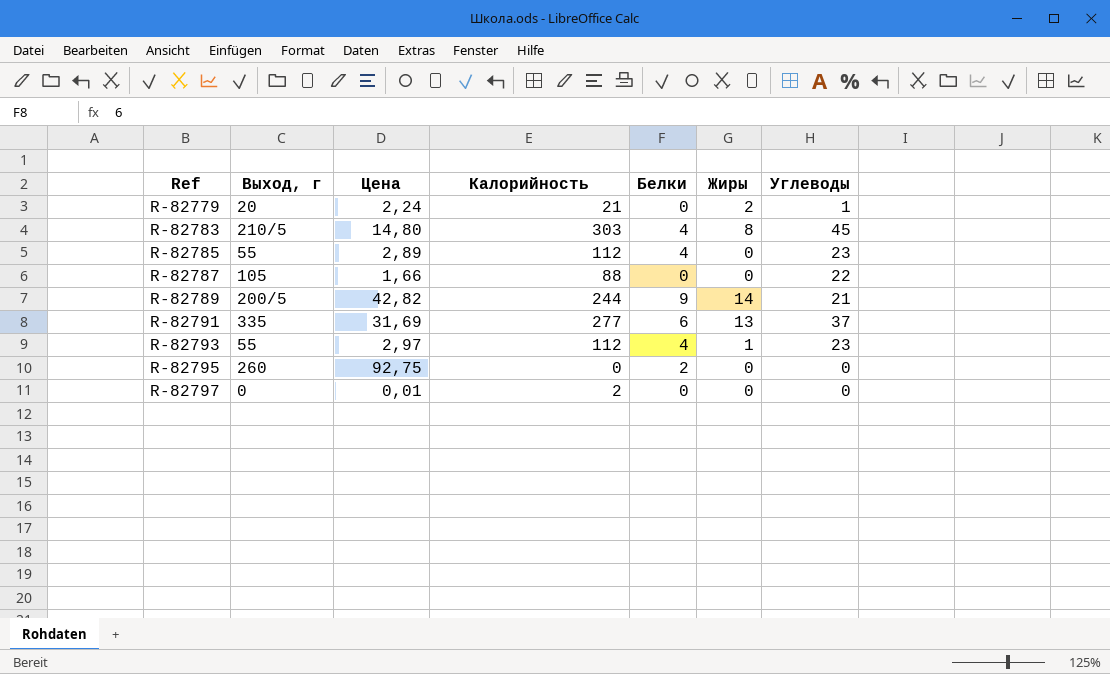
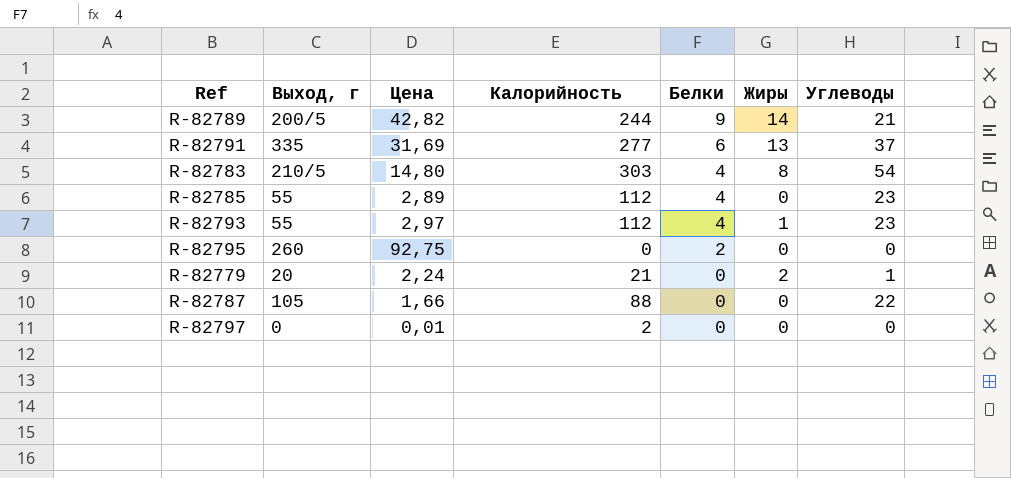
row order: Ref ascending -> Белки descending
R-82783 | Углеводы: 45 -> 54

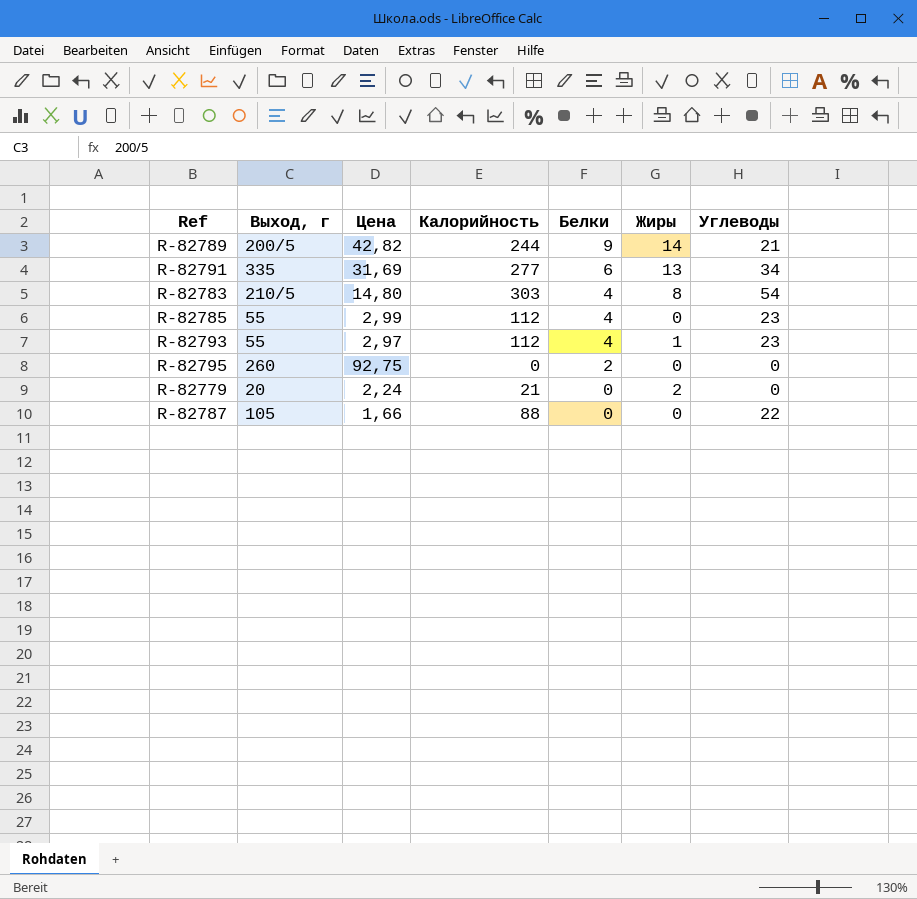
row R-82797: 0 | 0,01 | 2 | 0 | 0 | 0 -> none
R-82791 | Углеводы: 37 -> 34
R-82785 | Цена: 2,89 -> 2,99
R-82779 | Углеводы: 1 -> 0

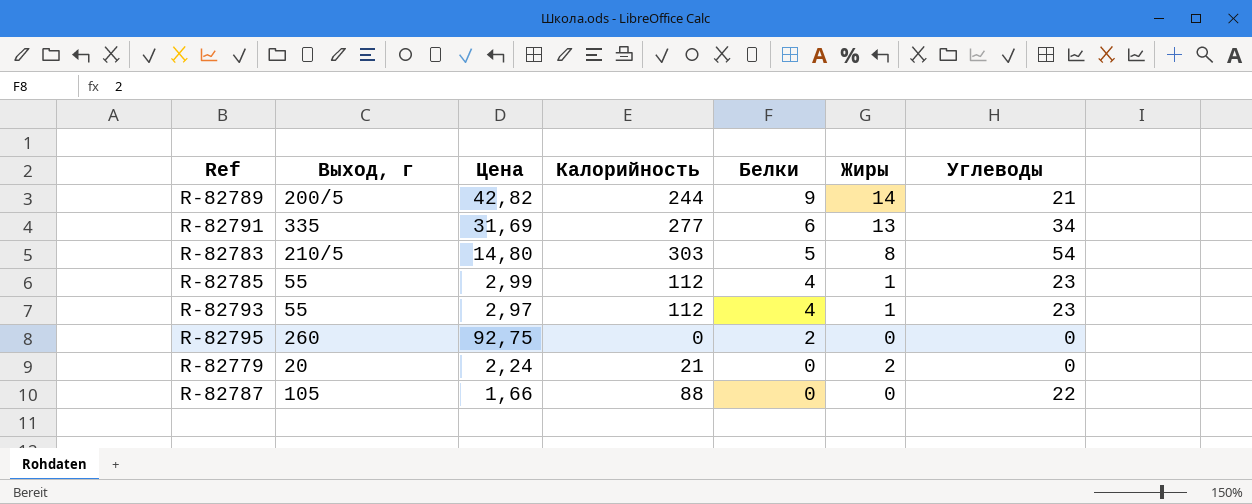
R-82783 | Белки: 4 -> 5
R-82785 | Жиры: 0 -> 1

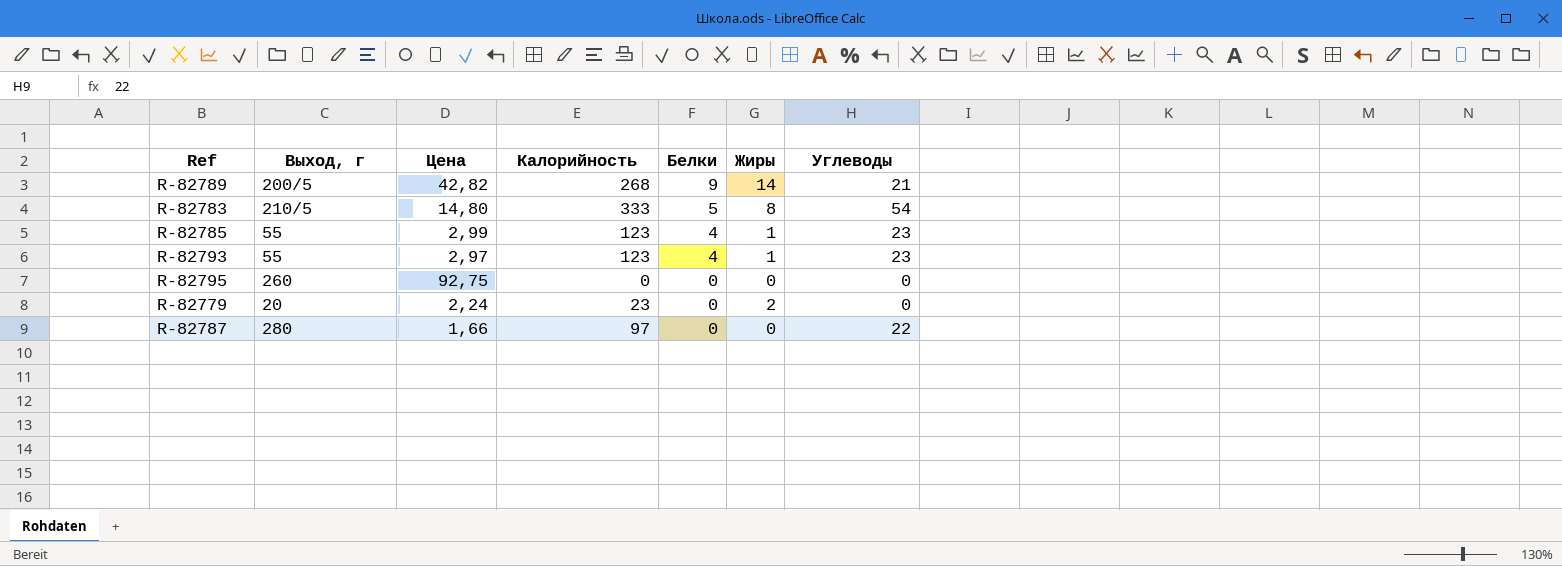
row R-82791: 335 | 31,69 | 277 | 6 | 13 | 34 -> none
R-82789 | Калорийность: 244 -> 268
R-82783 | Калорийность: 303 -> 333
R-82785 | Калорийность: 112 -> 123
R-82793 | Калорийность: 112 -> 123
R-82795 | Белки: 2 -> 0
R-82779 | Калорийность: 21 -> 23
R-82787 | Выход, г: 105 -> 280
R-82787 | Калорийность: 88 -> 97

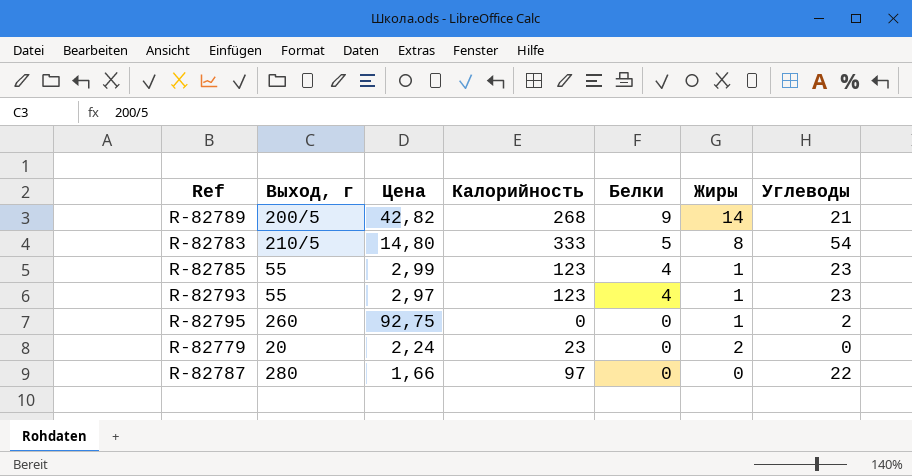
R-82795 | Жиры: 0 -> 1
R-82795 | Углеводы: 0 -> 2

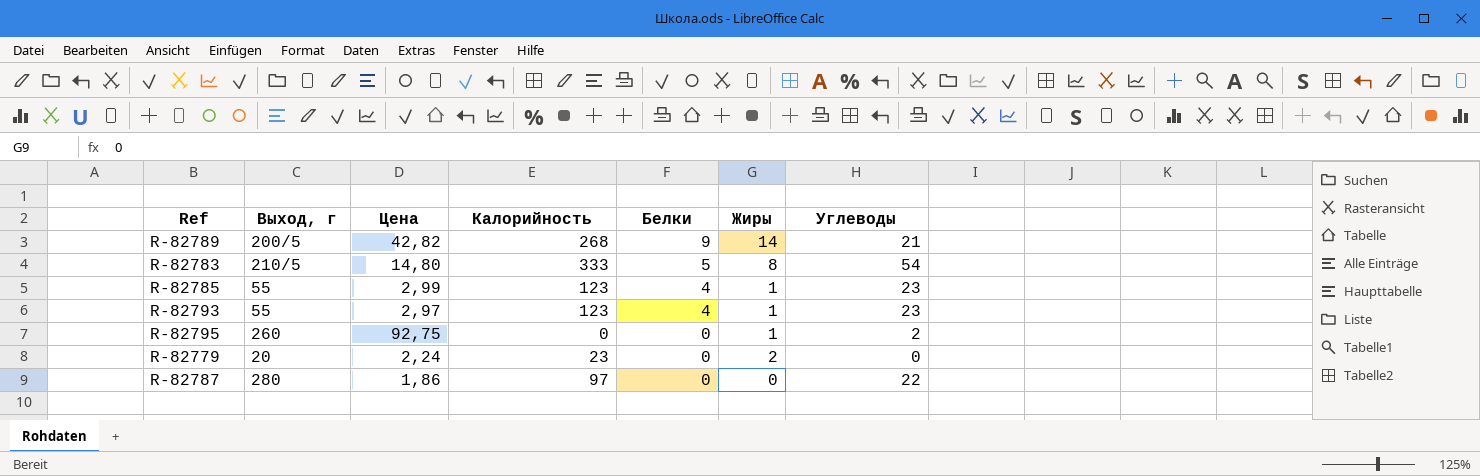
R-82787 | Цена: 1,66 -> 1,86

